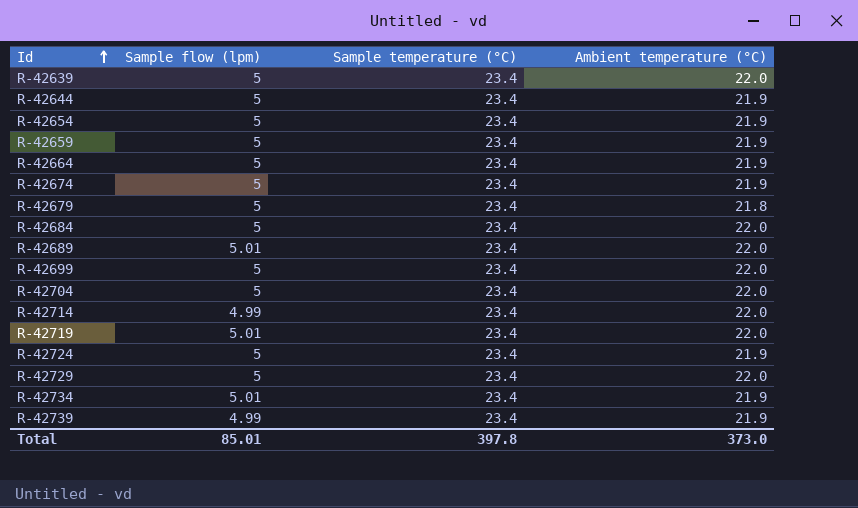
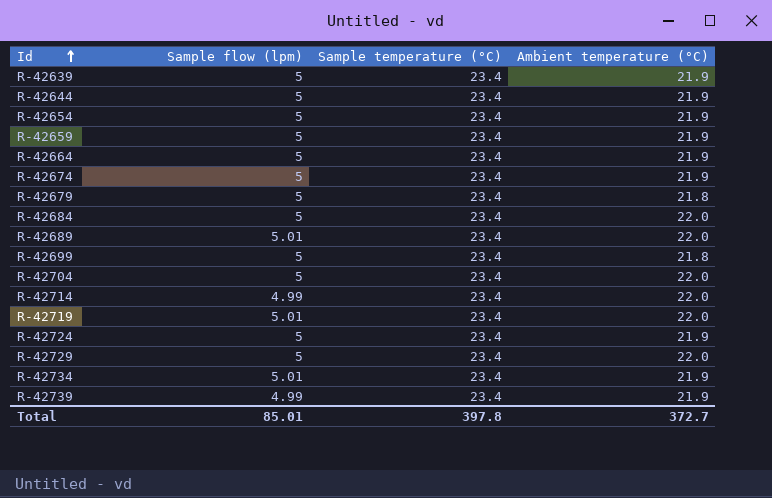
R-42639 | Ambient temperature (°C): 22.0 -> 21.9
R-42699 | Ambient temperature (°C): 22.0 -> 21.8
Total | Ambient temperature (°C): 373.0 -> 372.7

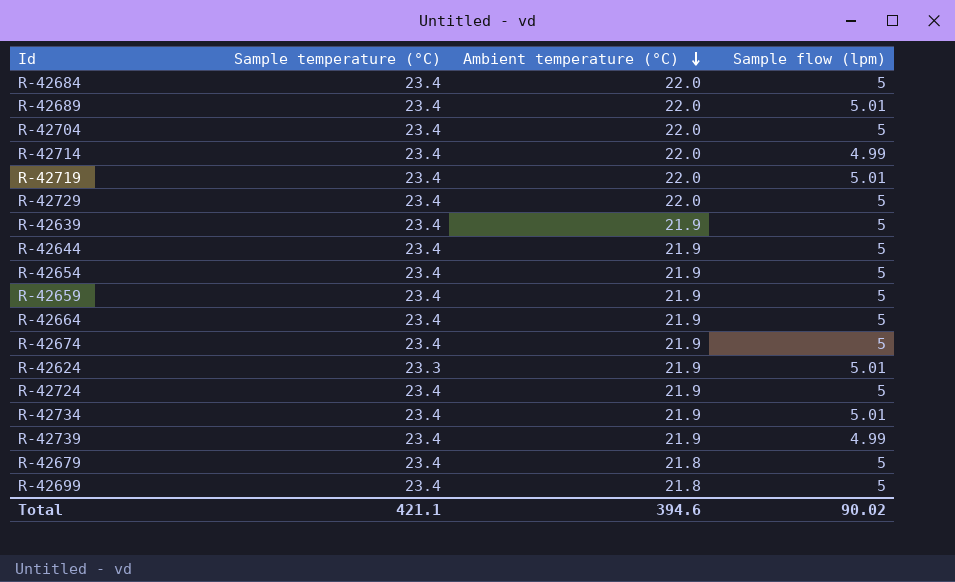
row order: Id ascending -> Ambient temperature (°C) descending
column Sample flow (lpm) | position: 2 -> 4
row R-42624: none -> 23.3 | 21.9 | 5.01
Total | Sample temperature (°C): 397.8 -> 421.1
Total | Ambient temperature (°C): 372.7 -> 394.6
Total | Sample flow (lpm): 85.01 -> 90.02

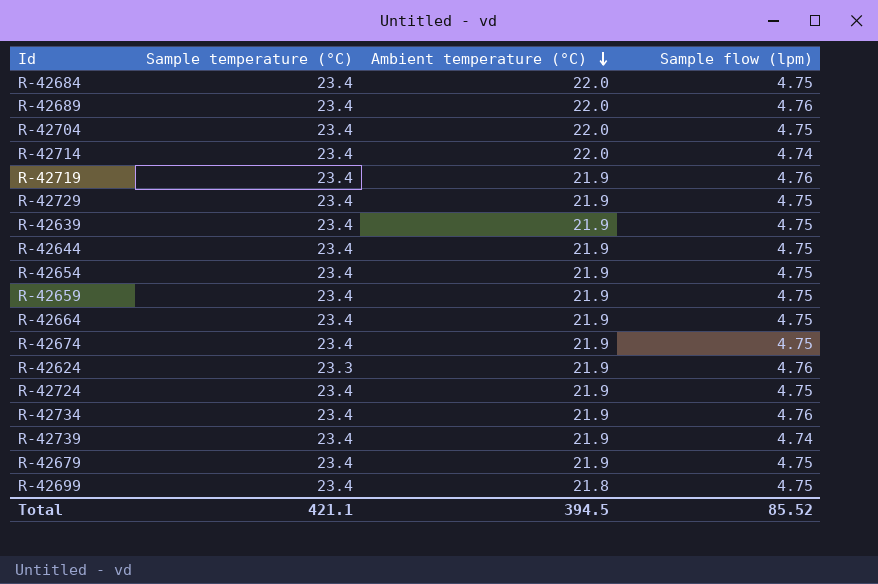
R-42684 | Sample flow (lpm): 5 -> 4.75
R-42689 | Sample flow (lpm): 5.01 -> 4.76
R-42704 | Sample flow (lpm): 5 -> 4.75
R-42714 | Sample flow (lpm): 4.99 -> 4.74
R-42719 | Ambient temperature (°C): 22.0 -> 21.9
R-42719 | Sample flow (lpm): 5.01 -> 4.76
R-42729 | Ambient temperature (°C): 22.0 -> 21.9
R-42729 | Sample flow (lpm): 5 -> 4.75
R-42639 | Sample flow (lpm): 5 -> 4.75
R-42644 | Sample flow (lpm): 5 -> 4.75
R-42654 | Sample flow (lpm): 5 -> 4.75
R-42659 | Sample flow (lpm): 5 -> 4.75
R-42664 | Sample flow (lpm): 5 -> 4.75
R-42674 | Sample flow (lpm): 5 -> 4.75
R-42624 | Sample flow (lpm): 5.01 -> 4.76
R-42724 | Sample flow (lpm): 5 -> 4.75
R-42734 | Sample flow (lpm): 5.01 -> 4.76
R-42739 | Sample flow (lpm): 4.99 -> 4.74
R-42679 | Ambient temperature (°C): 21.8 -> 21.9
R-42679 | Sample flow (lpm): 5 -> 4.75
R-42699 | Sample flow (lpm): 5 -> 4.75
Total | Ambient temperature (°C): 394.6 -> 394.5
Total | Sample flow (lpm): 90.02 -> 85.52

